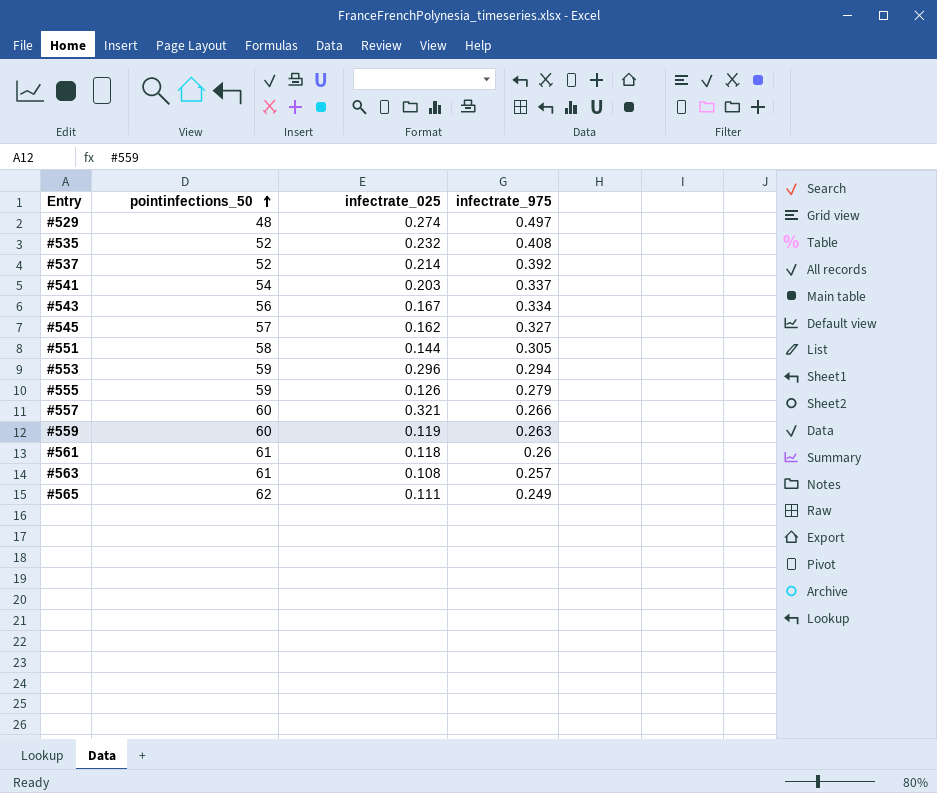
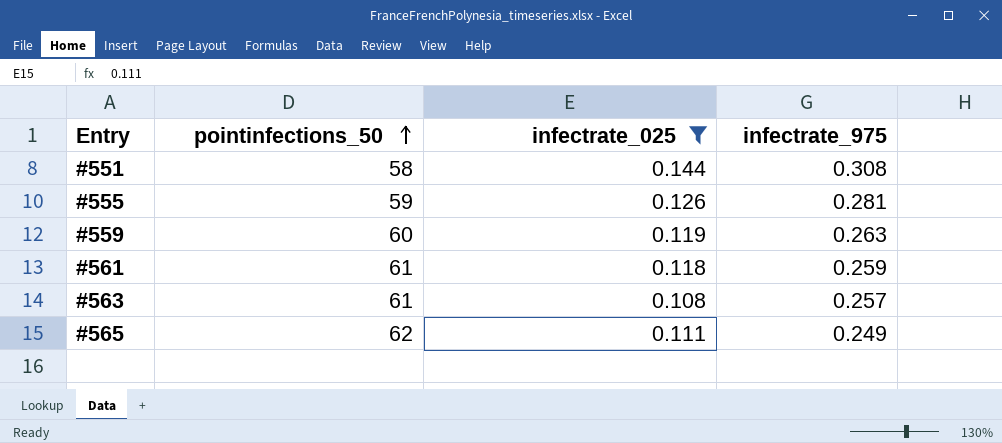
filter: none -> infectrate_025 <= 0.144
#551 | infectrate_975: 0.305 -> 0.308
#555 | infectrate_975: 0.279 -> 0.281
#561 | infectrate_975: 0.26 -> 0.259

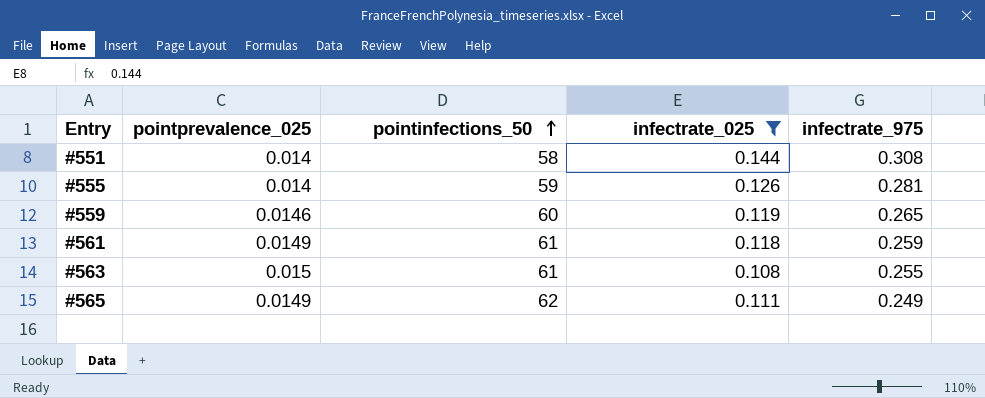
column pointprevalence_025 | position: none -> 2
#559 | infectrate_975: 0.263 -> 0.265
#563 | infectrate_975: 0.257 -> 0.255

